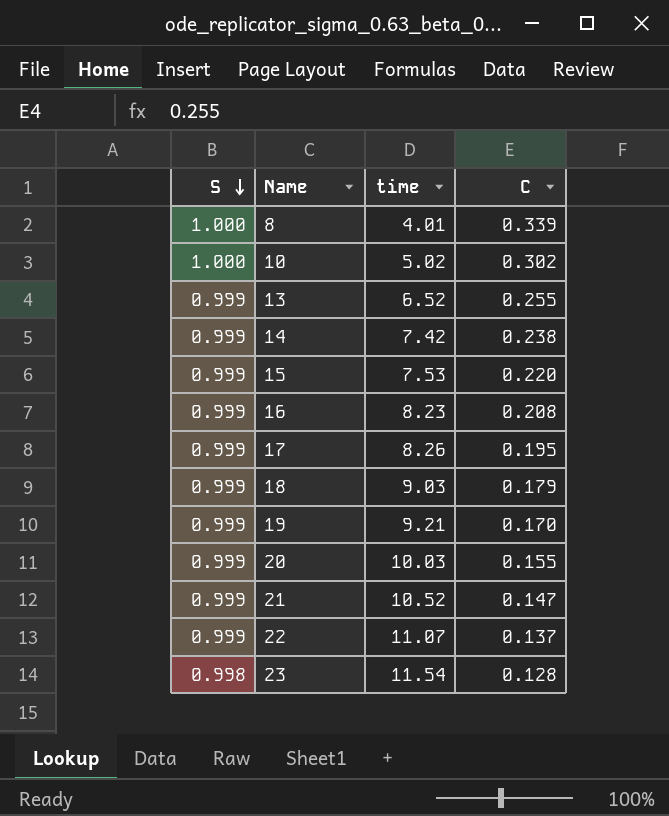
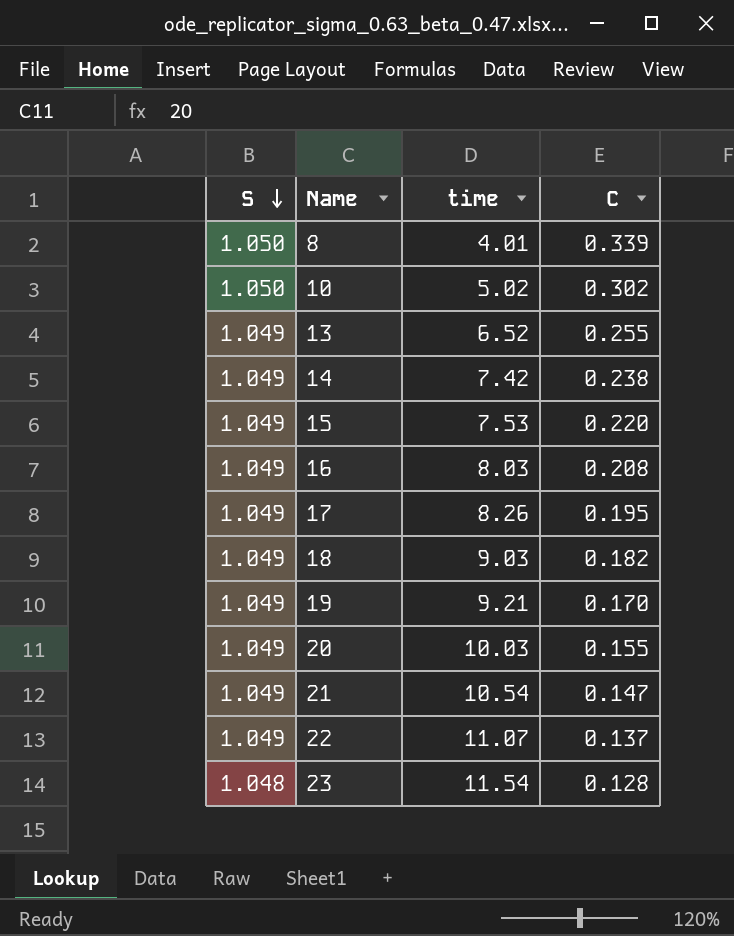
8 | S: 1.000 -> 1.050
10 | S: 1.000 -> 1.050
13 | S: 0.999 -> 1.049
14 | S: 0.999 -> 1.049
15 | S: 0.999 -> 1.049
16 | S: 0.999 -> 1.049
16 | time: 8.23 -> 8.03
17 | S: 0.999 -> 1.049
18 | S: 0.999 -> 1.049
18 | C: 0.179 -> 0.182
19 | S: 0.999 -> 1.049
20 | S: 0.999 -> 1.049
21 | S: 0.999 -> 1.049
21 | time: 10.52 -> 10.54
22 | S: 0.999 -> 1.049
23 | S: 0.998 -> 1.048

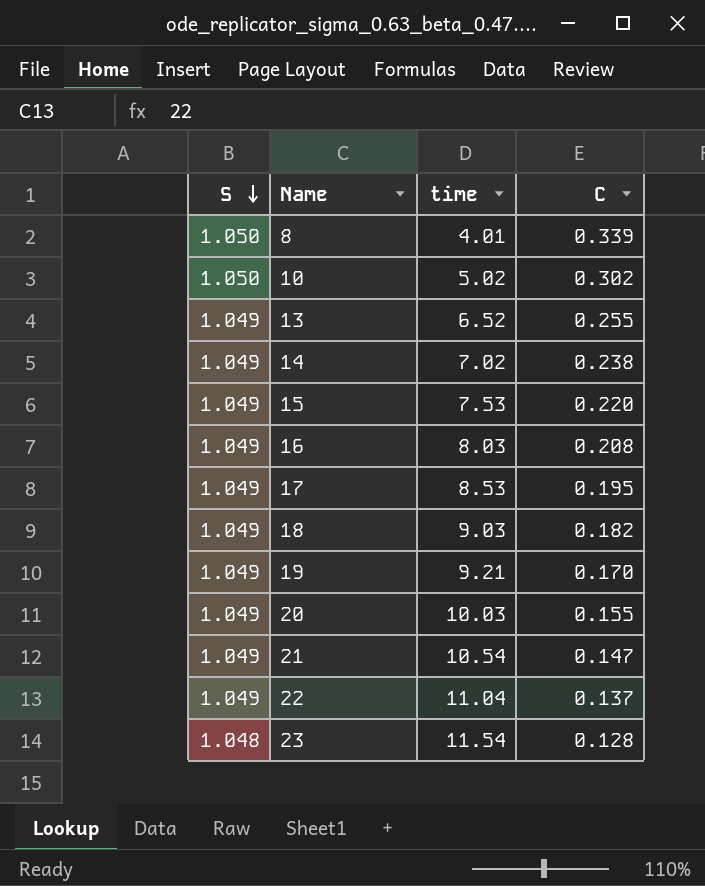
14 | time: 7.42 -> 7.02
17 | time: 8.26 -> 8.53
22 | time: 11.07 -> 11.04

